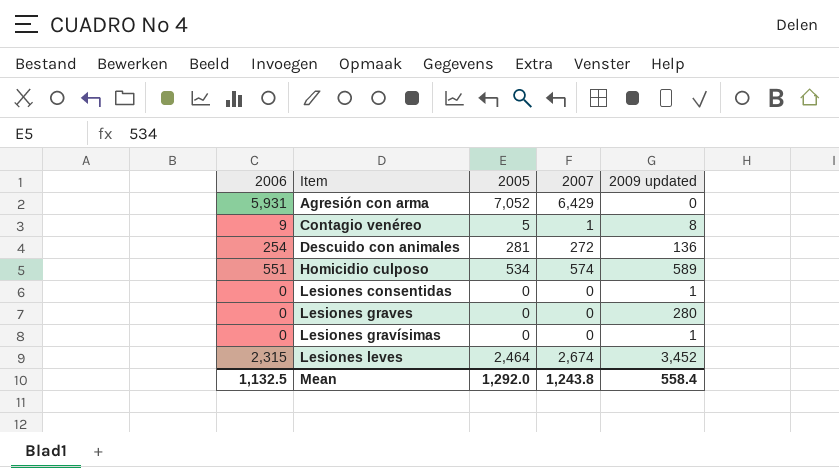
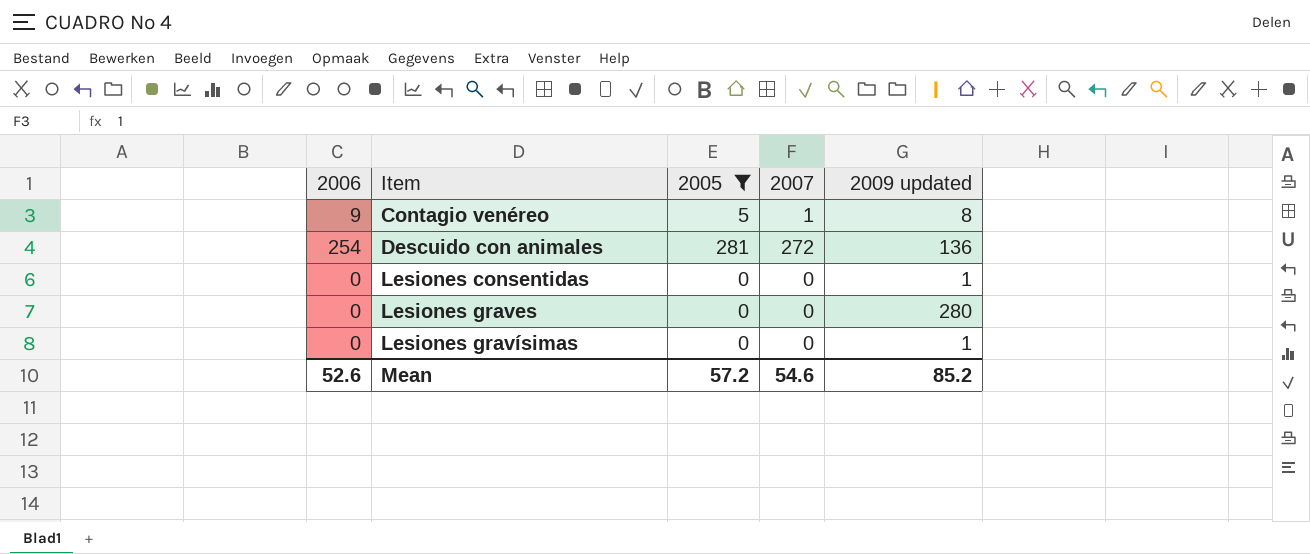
filter: none -> 2005 <= 281
Mean | 2006: 1,132.5 -> 52.6
Mean | 2005: 1,292.0 -> 57.2
Mean | 2007: 1,243.8 -> 54.6
Mean | 2009 updated: 558.4 -> 85.2

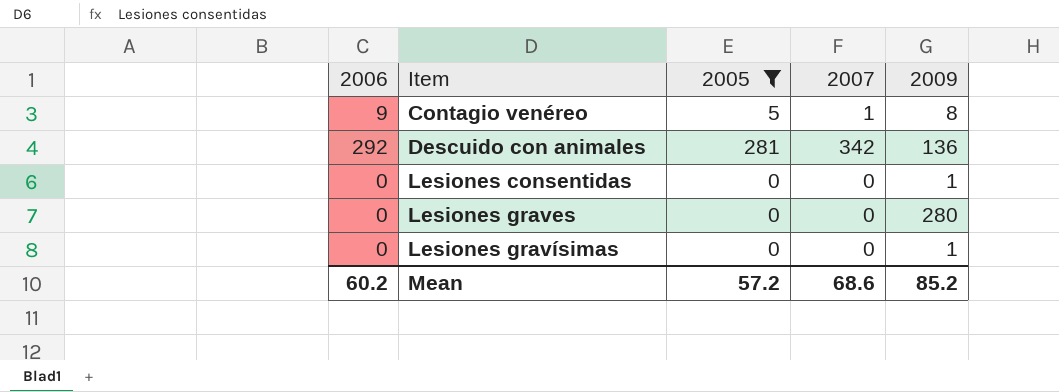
column name: 2009 updated -> 2009
Descuido con animales | 2006: 254 -> 292
Descuido con animales | 2007: 272 -> 342
Mean | 2006: 52.6 -> 60.2
Mean | 2007: 54.6 -> 68.6

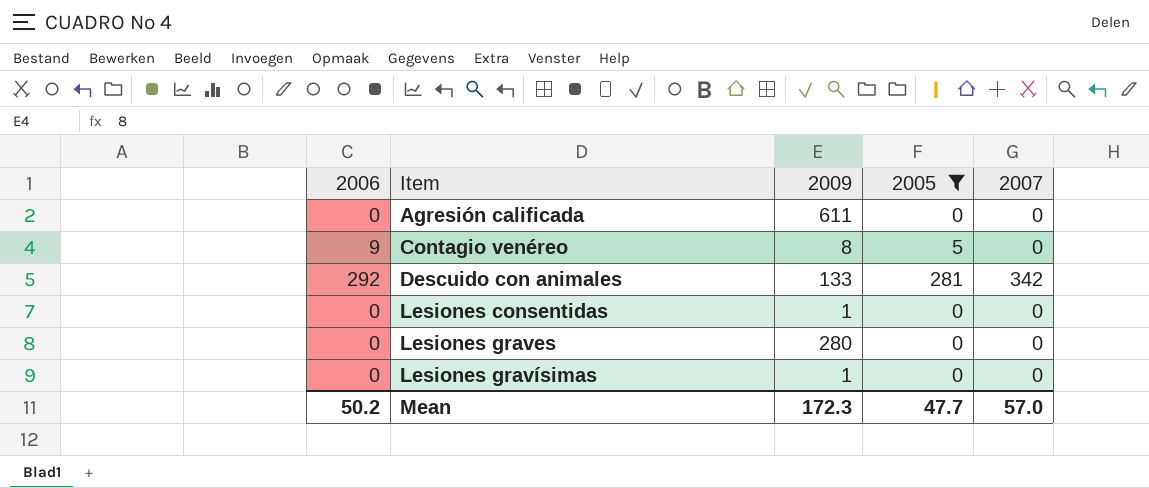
column 2009 | position: 5 -> 3
row Agresión calificada: none -> 0 | 611 | 0 | 0
Contagio venéreo | 2007: 1 -> 0
Descuido con animales | 2009: 136 -> 133
Mean | 2006: 60.2 -> 50.2
Mean | 2009: 85.2 -> 172.3
Mean | 2005: 57.2 -> 47.7
Mean | 2007: 68.6 -> 57.0

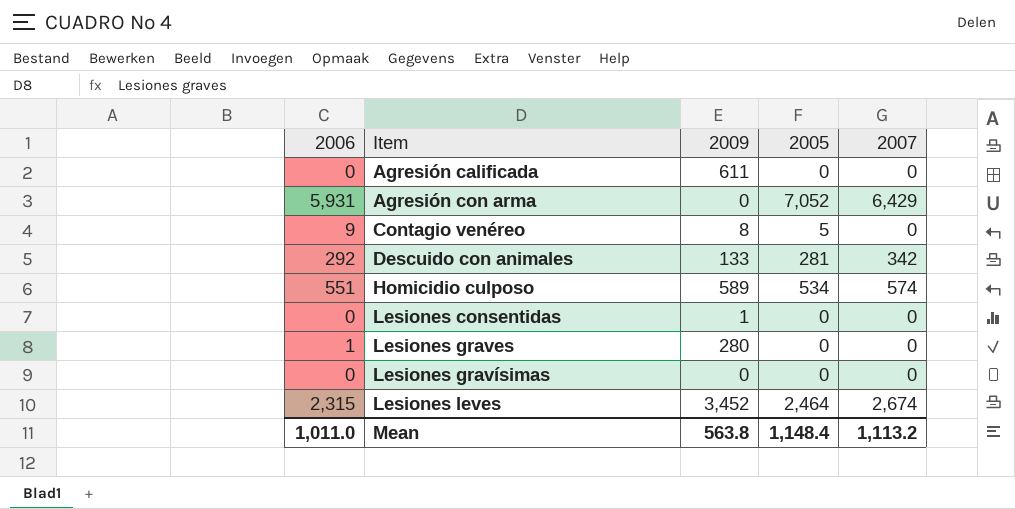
filter: 2005 <= 281 -> none
Lesiones graves | 2006: 0 -> 1
Lesiones gravísimas | 2009: 1 -> 0
Mean | 2006: 50.2 -> 1,011.0
Mean | 2009: 172.3 -> 563.8
Mean | 2005: 47.7 -> 1,148.4
Mean | 2007: 57.0 -> 1,113.2

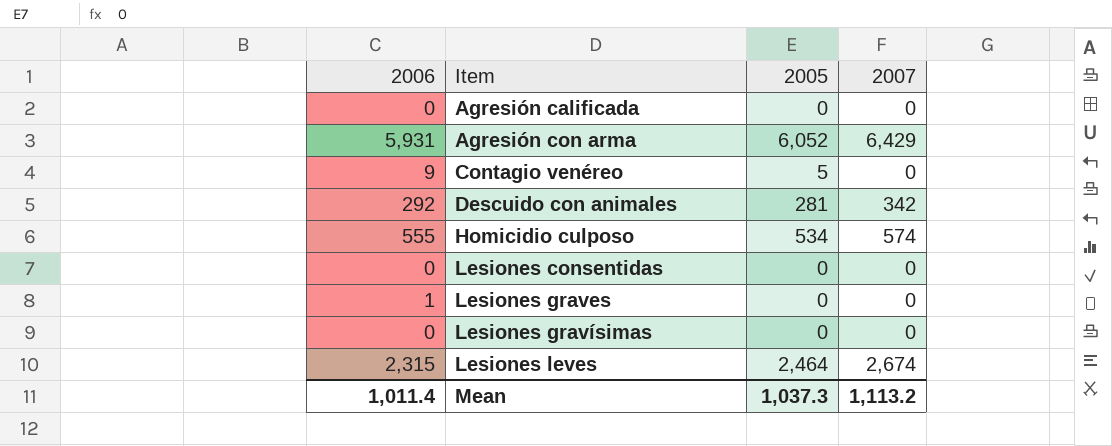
column 2009 | position: 3 -> none
Agresión con arma | 2005: 7,052 -> 6,052
Homicidio culposo | 2006: 551 -> 555
Mean | 2006: 1,011.0 -> 1,011.4
Mean | 2005: 1,148.4 -> 1,037.3

